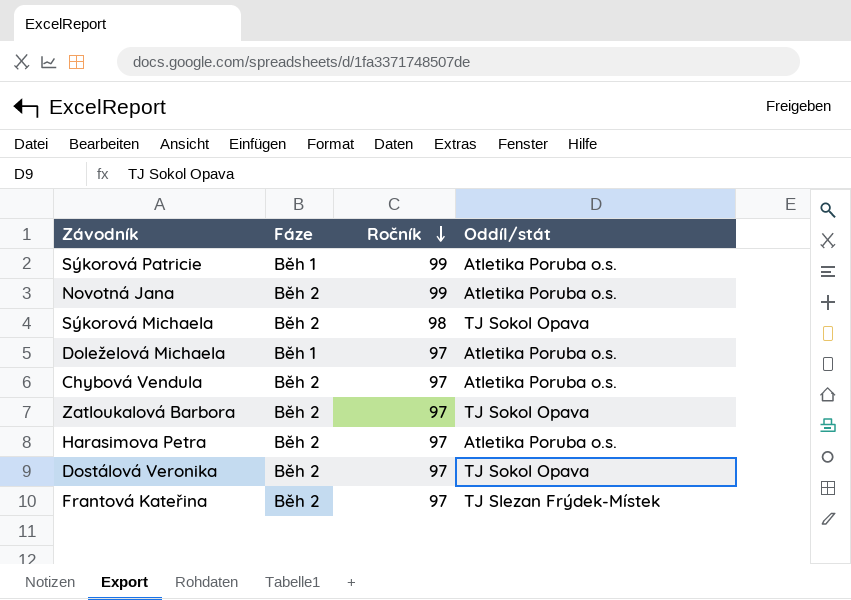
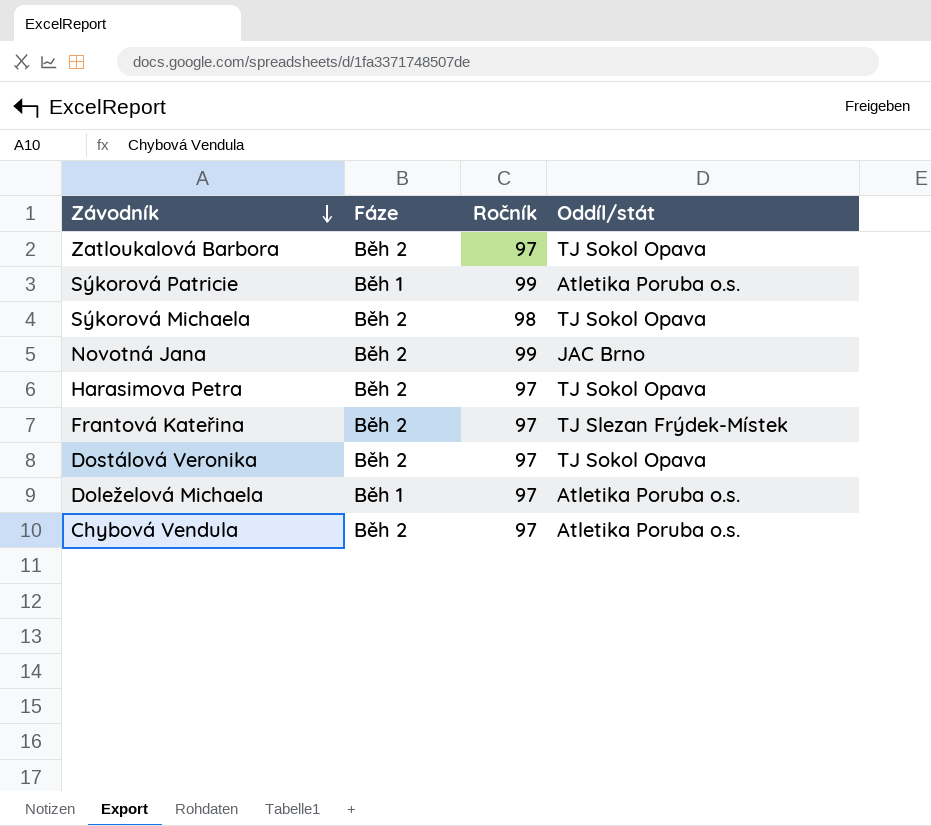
row order: Ročník descending -> Závodník descending
Novotná Jana | Oddíl/stát: Atletika Poruba o.s. -> JAC Brno
Harasimova Petra | Oddíl/stát: Atletika Poruba o.s. -> TJ Sokol Opava

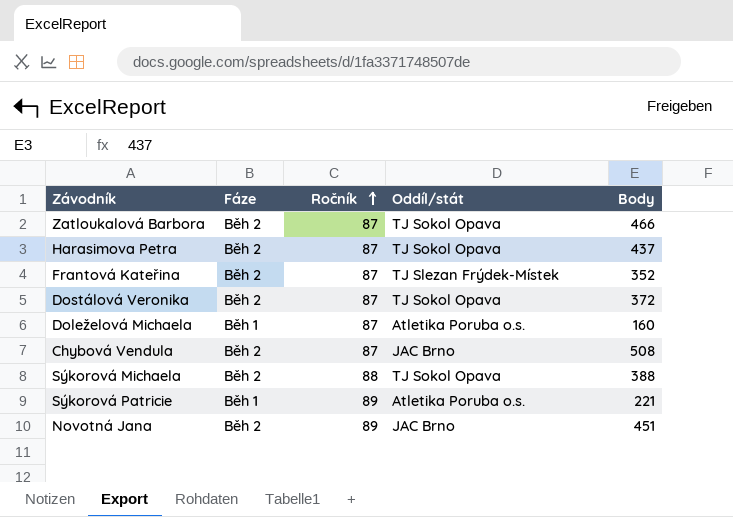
row order: Závodník descending -> Ročník ascending
column Body | position: none -> 5
Zatloukalová Barbora | Ročník: 97 -> 87
Harasimova Petra | Ročník: 97 -> 87
Frantová Kateřina | Ročník: 97 -> 87
Dostálová Veronika | Ročník: 97 -> 87
Doleželová Michaela | Ročník: 97 -> 87
Chybová Vendula | Ročník: 97 -> 87
Chybová Vendula | Oddíl/stát: Atletika Poruba o.s. -> JAC Brno
Sýkorová Michaela | Ročník: 98 -> 88
Sýkorová Patricie | Ročník: 99 -> 89
Novotná Jana | Ročník: 99 -> 89

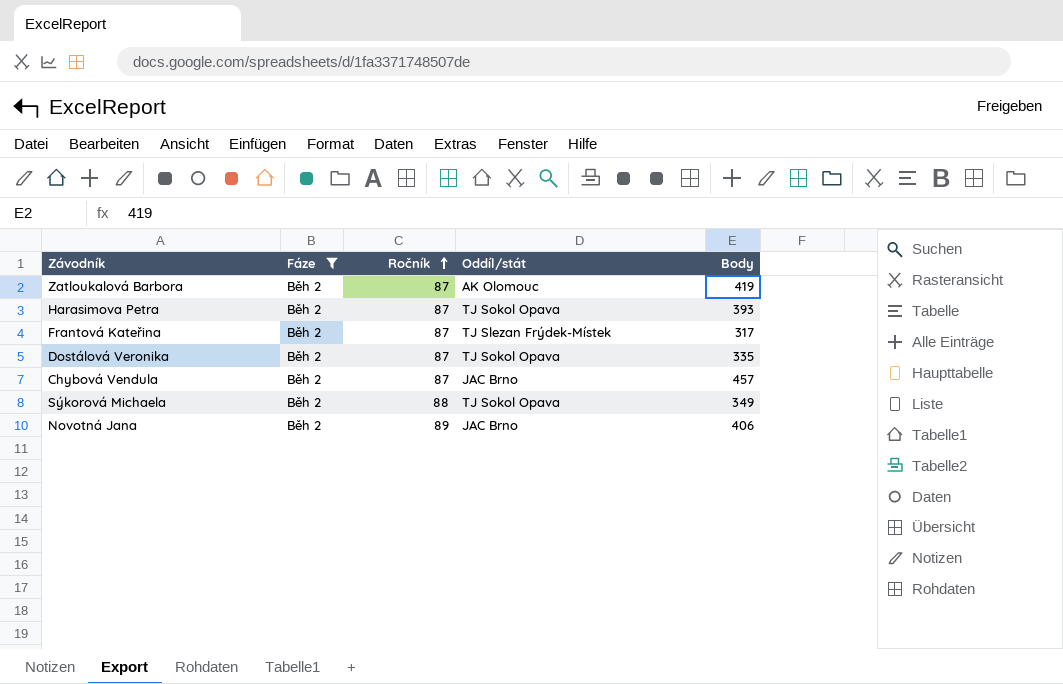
filter: none -> Fáze = Běh 2
Zatloukalová Barbora | Oddíl/stát: TJ Sokol Opava -> AK Olomouc
Zatloukalová Barbora | Body: 466 -> 419
Harasimova Petra | Body: 437 -> 393
Frantová Kateřina | Body: 352 -> 317
Dostálová Veronika | Body: 372 -> 335
Chybová Vendula | Body: 508 -> 457
Sýkorová Michaela | Body: 388 -> 349
Novotná Jana | Body: 451 -> 406

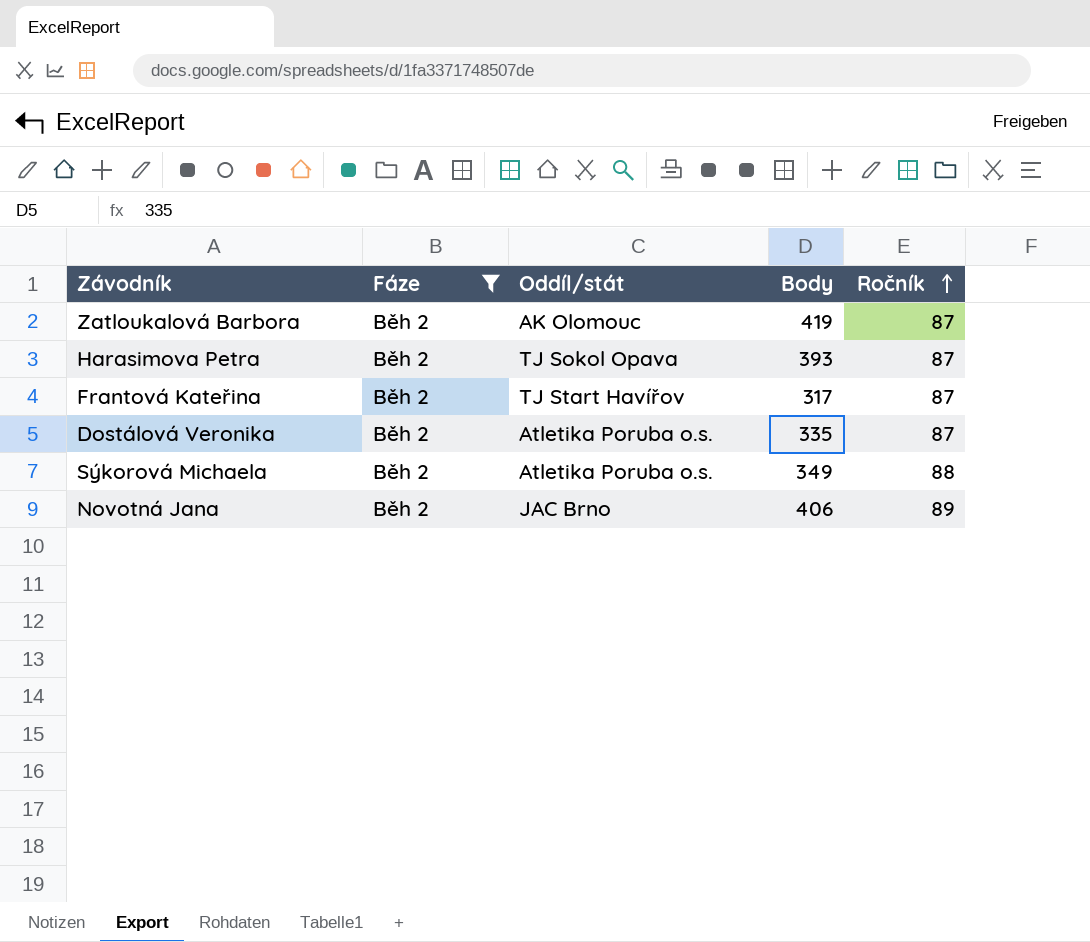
column Ročník | position: 3 -> 5
row Chybová Vendula: Běh 2 | 87 | JAC Brno | 457 -> none
Frantová Kateřina | Oddíl/stát: TJ Slezan Frýdek-Místek -> TJ Start Havířov
Dostálová Veronika | Oddíl/stát: TJ Sokol Opava -> Atletika Poruba o.s.
Sýkorová Michaela | Oddíl/stát: TJ Sokol Opava -> Atletika Poruba o.s.

